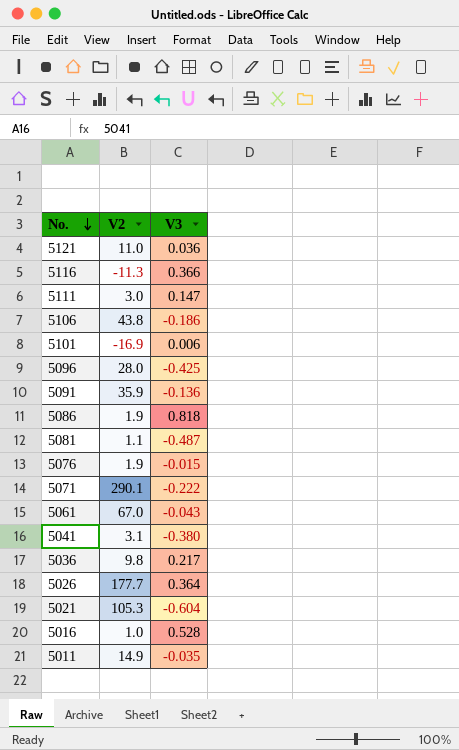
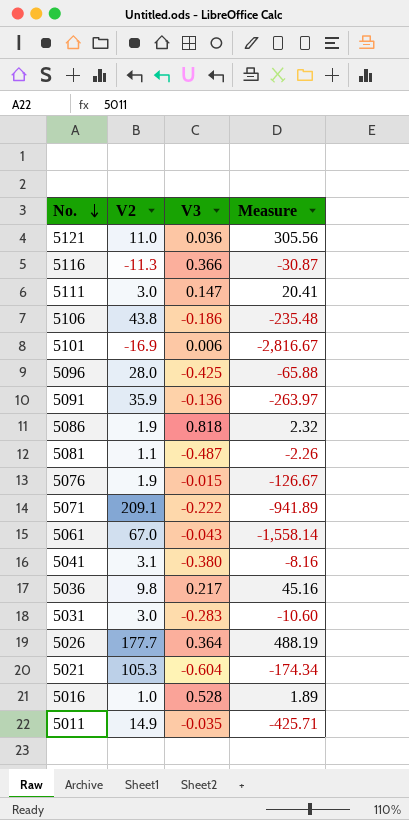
column Measure | formula: none -> [V2] / [V3]
5071 | V2: 290.1 -> 209.1
row 5031: none -> 3.0 | -0.283 | -10.60

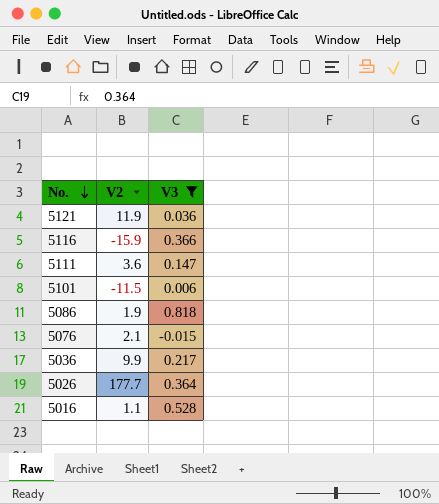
filter: none -> V3 >= -0.015
column Measure | formula: [V2] / [V3] -> none
5121 | V2: 11.0 -> 11.9
5116 | V2: -11.3 -> -15.9
5111 | V2: 3.0 -> 3.6
5101 | V2: -16.9 -> -11.5
5076 | V2: 1.9 -> 2.1
5036 | V2: 9.8 -> 9.9
5016 | V2: 1.0 -> 1.1

